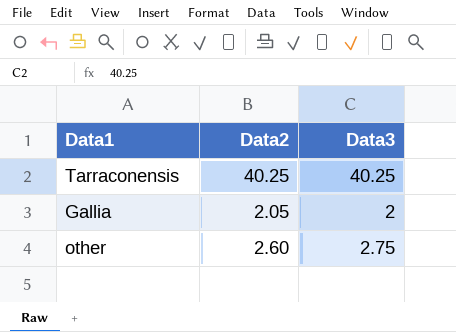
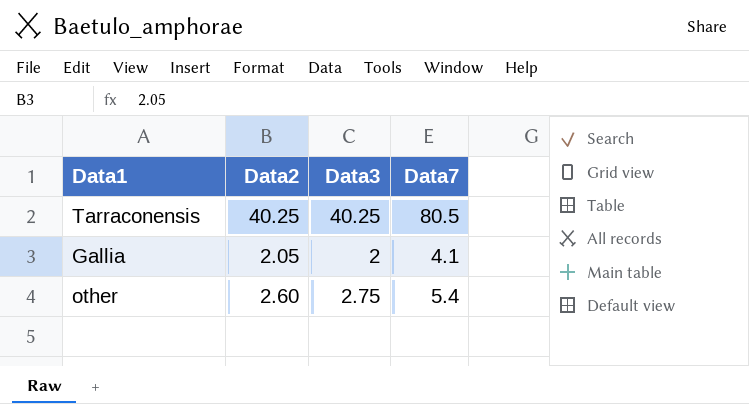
column Data7 | formula: none -> [Data2] + [Data3]

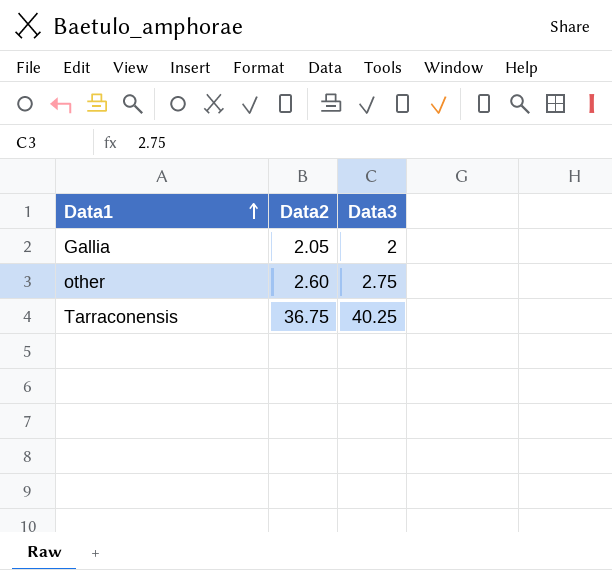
row order: none -> Data1 ascending
column Data7 | formula: [Data2] + [Data3] -> none
Tarraconensis | Data2: 40.25 -> 36.75

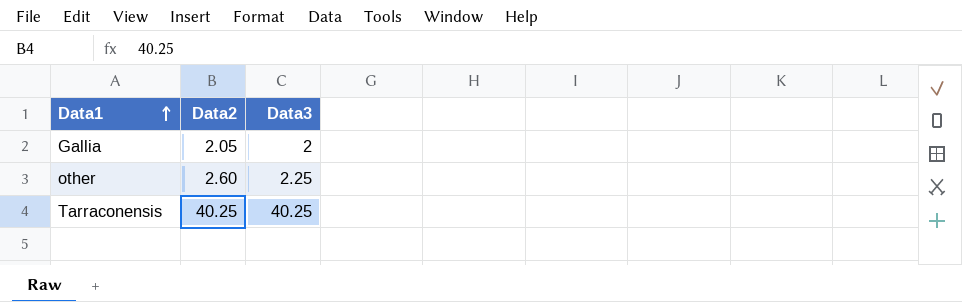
other | Data3: 2.75 -> 2.25
Tarraconensis | Data2: 36.75 -> 40.25

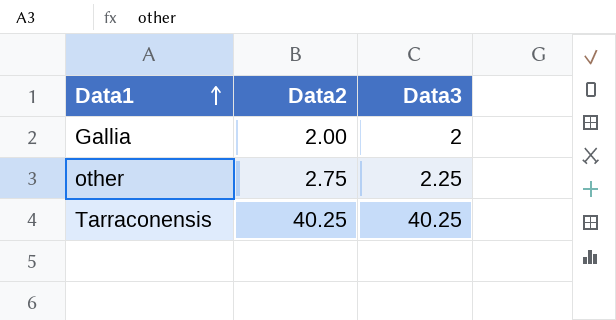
Gallia | Data2: 2.05 -> 2.00
other | Data2: 2.60 -> 2.75

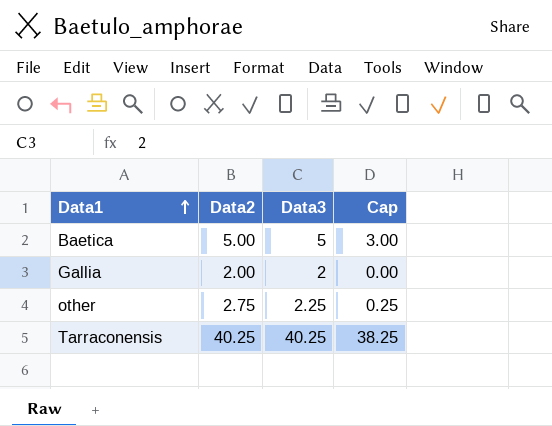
column Cap | formula: none -> [Data3] - 2
row Baetica: none -> 5.00 | 5 | 3.00

